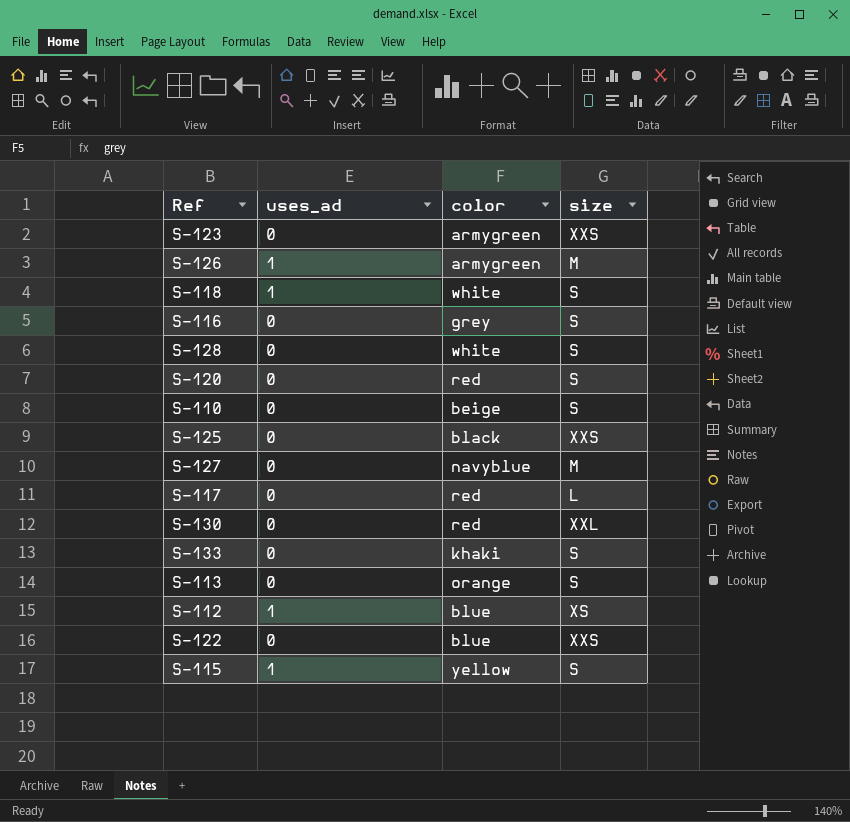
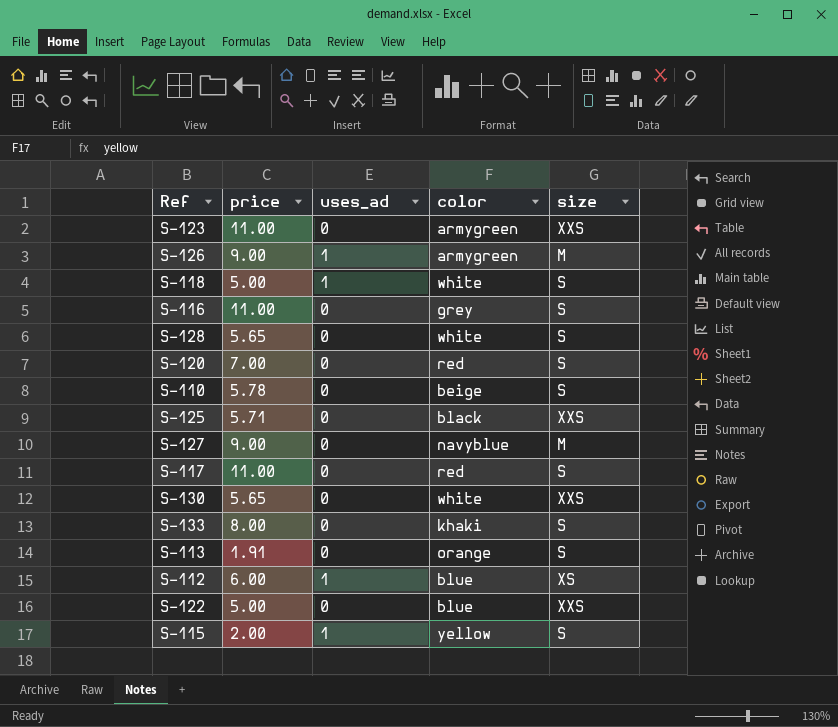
column price | position: none -> 2
S-117 | size: L -> S
S-130 | color: red -> white
S-130 | size: XXL -> XXS

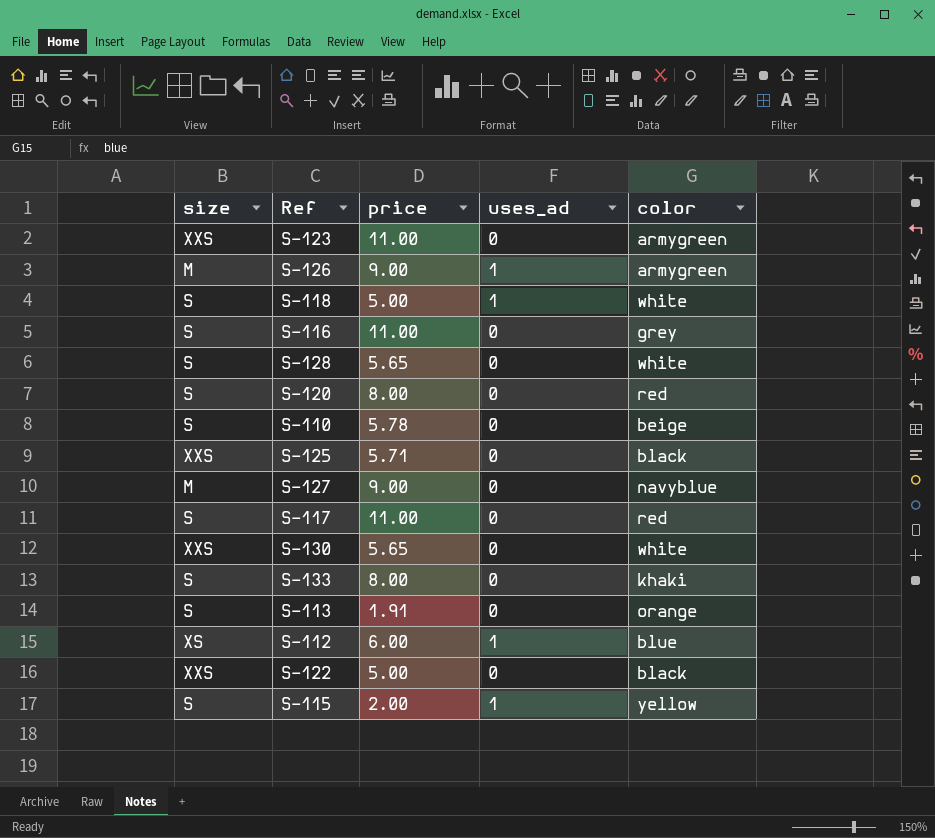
column size | position: 5 -> 1
S-120 | price: 7.00 -> 8.00
S-122 | color: blue -> black

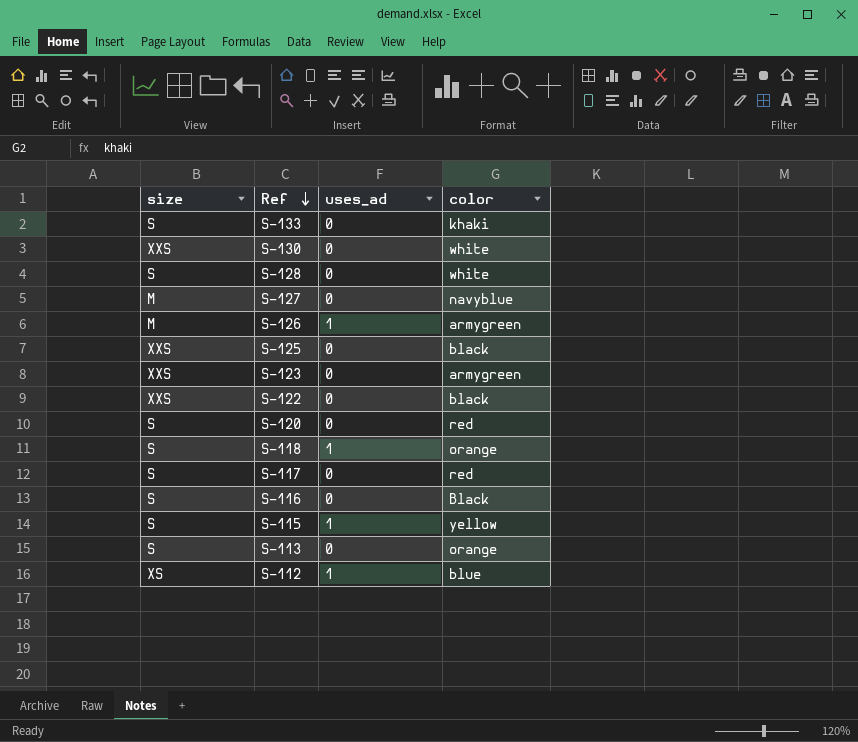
row order: none -> Ref descending
column price | position: 3 -> none
row S-110: S | 5.78 | 0 | beige -> none
S-118 | color: white -> orange
S-116 | color: grey -> Black

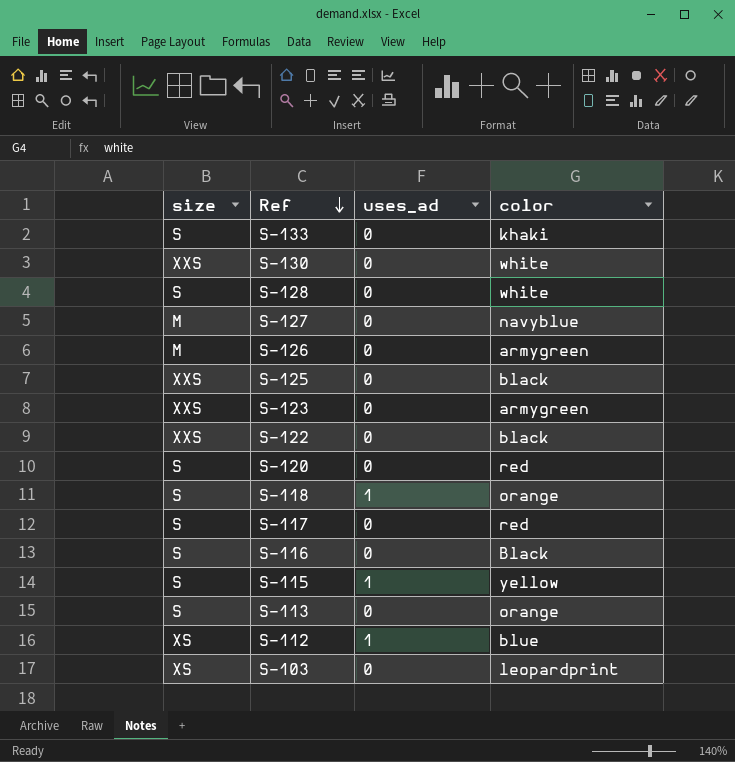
S-126 | uses_ad: 1 -> 0
row S-103: none -> XS | 0 | leopardprint

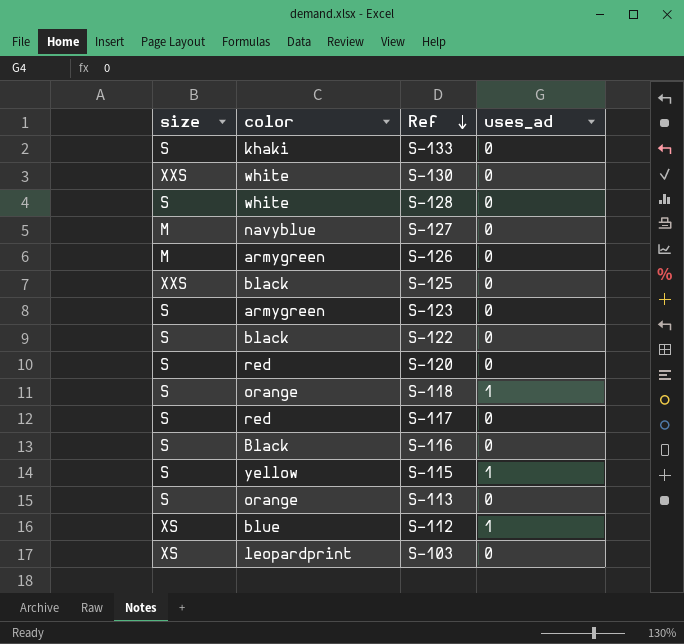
column color | position: 4 -> 2
S-123 | size: XXS -> S
S-122 | size: XXS -> S

